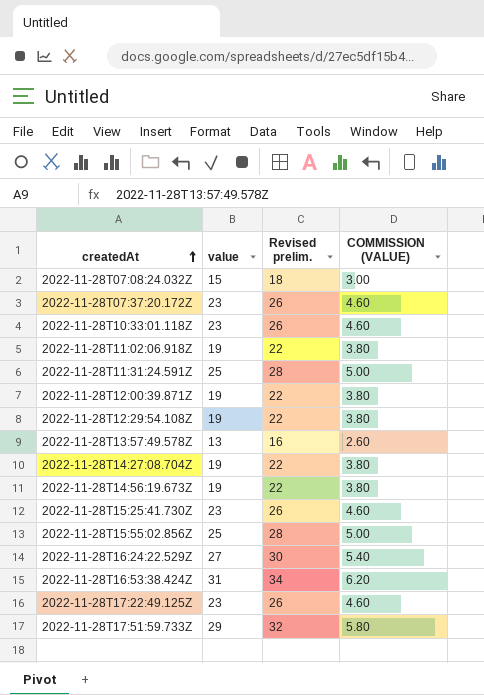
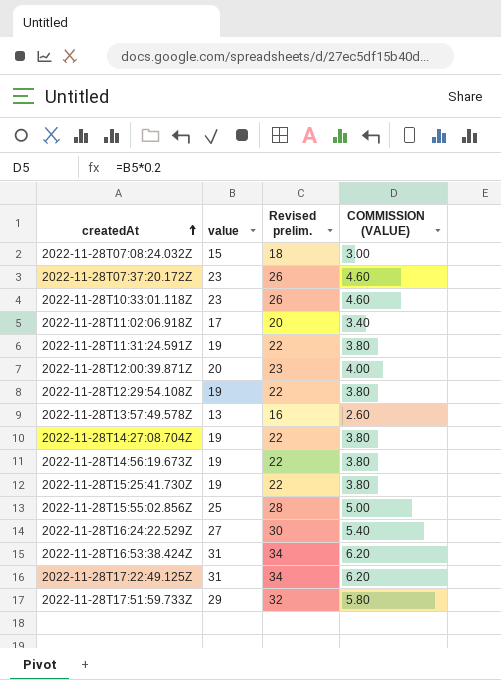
2022-11-28T11:02:06.918Z | value: 19 -> 17
2022-11-28T11:02:06.918Z | Revised prelim.: 22 -> 20
2022-11-28T11:02:06.918Z | COMMISSION (VALUE): 3.80 -> 3.40
2022-11-28T11:31:24.591Z | value: 25 -> 19
2022-11-28T11:31:24.591Z | Revised prelim.: 28 -> 22
2022-11-28T11:31:24.591Z | COMMISSION (VALUE): 5.00 -> 3.80
2022-11-28T12:00:39.871Z | value: 19 -> 20
2022-11-28T12:00:39.871Z | Revised prelim.: 22 -> 23
2022-11-28T12:00:39.871Z | COMMISSION (VALUE): 3.80 -> 4.00
2022-11-28T15:25:41.730Z | value: 23 -> 19
2022-11-28T15:25:41.730Z | Revised prelim.: 26 -> 22
2022-11-28T15:25:41.730Z | COMMISSION (VALUE): 4.60 -> 3.80
2022-11-28T17:22:49.125Z | value: 23 -> 31
2022-11-28T17:22:49.125Z | Revised prelim.: 26 -> 34
2022-11-28T17:22:49.125Z | COMMISSION (VALUE): 4.60 -> 6.20

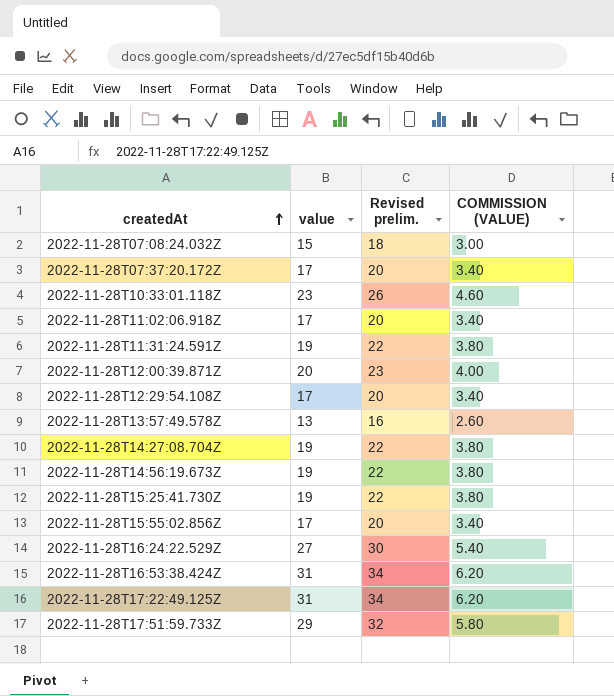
2022-11-28T07:37:20.172Z | value: 23 -> 17
2022-11-28T07:37:20.172Z | Revised prelim.: 26 -> 20
2022-11-28T07:37:20.172Z | COMMISSION (VALUE): 4.60 -> 3.40
2022-11-28T12:29:54.108Z | value: 19 -> 17
2022-11-28T12:29:54.108Z | Revised prelim.: 22 -> 20
2022-11-28T12:29:54.108Z | COMMISSION (VALUE): 3.80 -> 3.40
2022-11-28T15:55:02.856Z | value: 25 -> 17
2022-11-28T15:55:02.856Z | Revised prelim.: 28 -> 20
2022-11-28T15:55:02.856Z | COMMISSION (VALUE): 5.00 -> 3.40

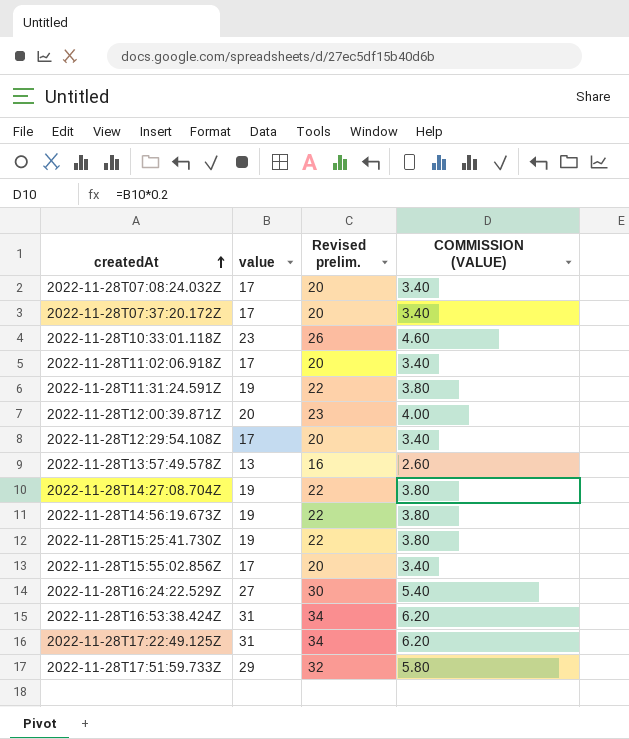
2022-11-28T07:08:24.032Z | value: 15 -> 17
2022-11-28T07:08:24.032Z | Revised prelim.: 18 -> 20
2022-11-28T07:08:24.032Z | COMMISSION (VALUE): 3.00 -> 3.40

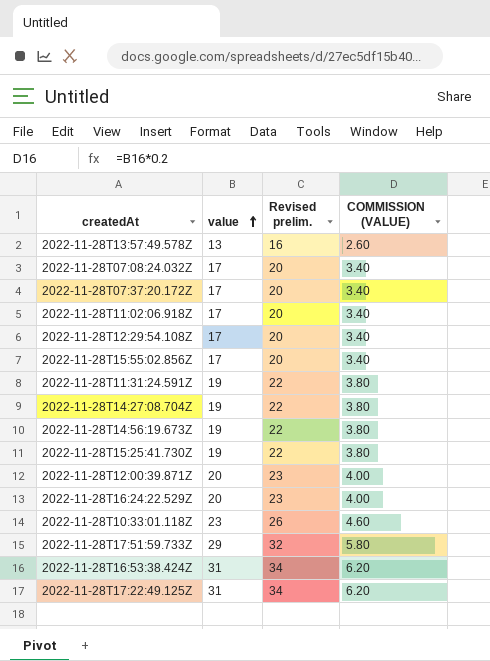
row order: createdAt ascending -> value ascending
2022-11-28T16:24:22.529Z | value: 27 -> 20
2022-11-28T16:24:22.529Z | Revised prelim.: 30 -> 23
2022-11-28T16:24:22.529Z | COMMISSION (VALUE): 5.40 -> 4.00

